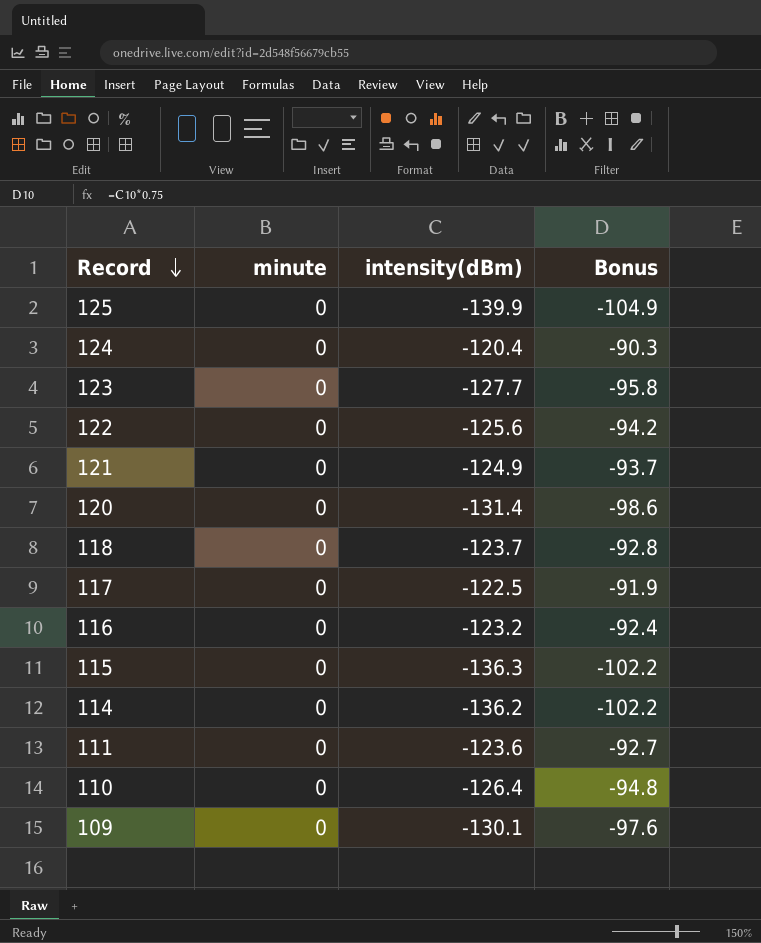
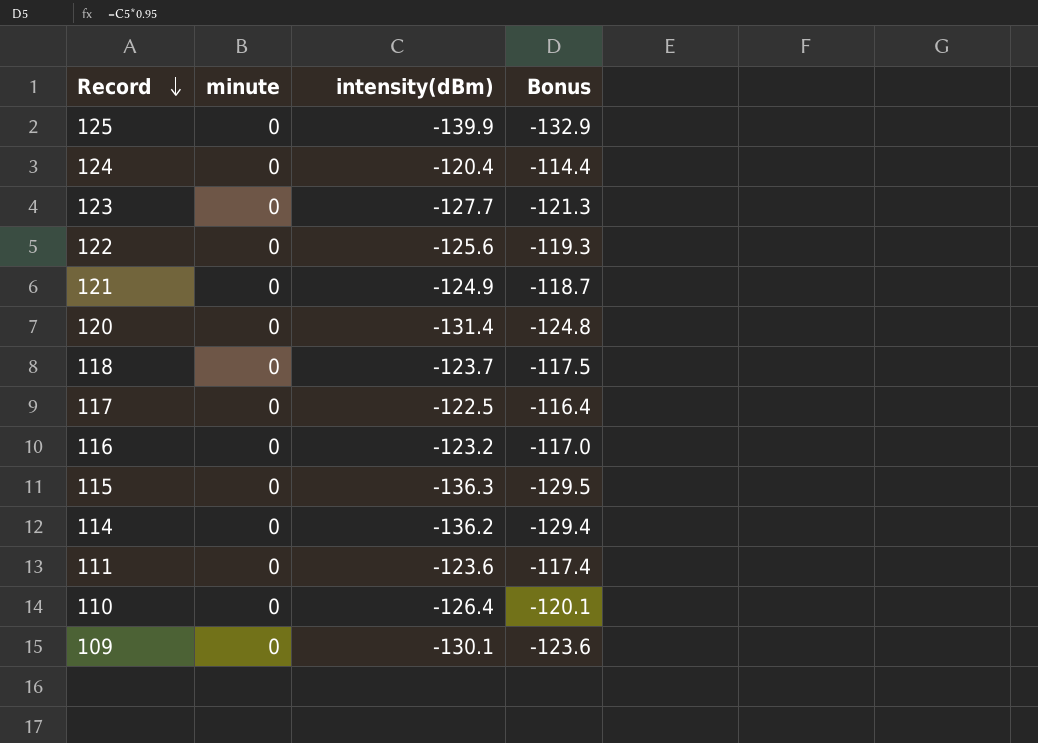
column Bonus | formula: [intensity(dBm)] * 0.75 -> [intensity(dBm)] * 0.95

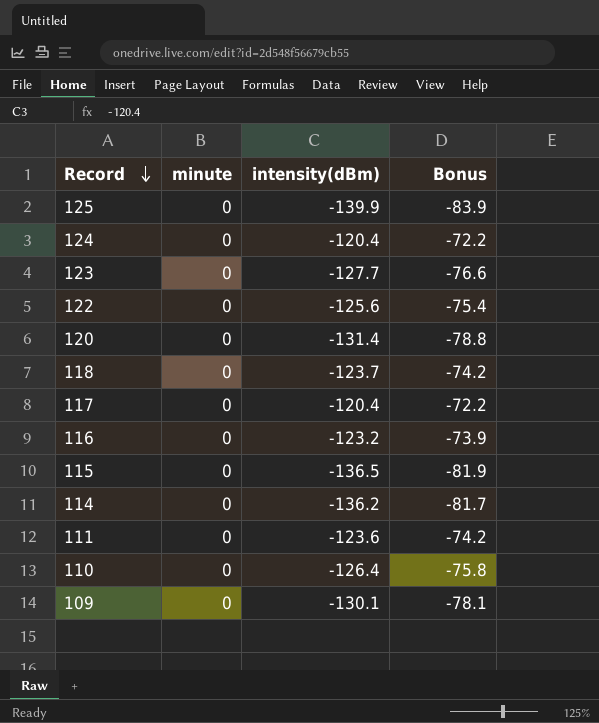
column Bonus | formula: [intensity(dBm)] * 0.95 -> [intensity(dBm)] * 0.6
row 121: 0 | -124.9 | -118.7 -> none
117 | intensity(dBm): -122.5 -> -120.4
115 | intensity(dBm): -136.3 -> -136.5

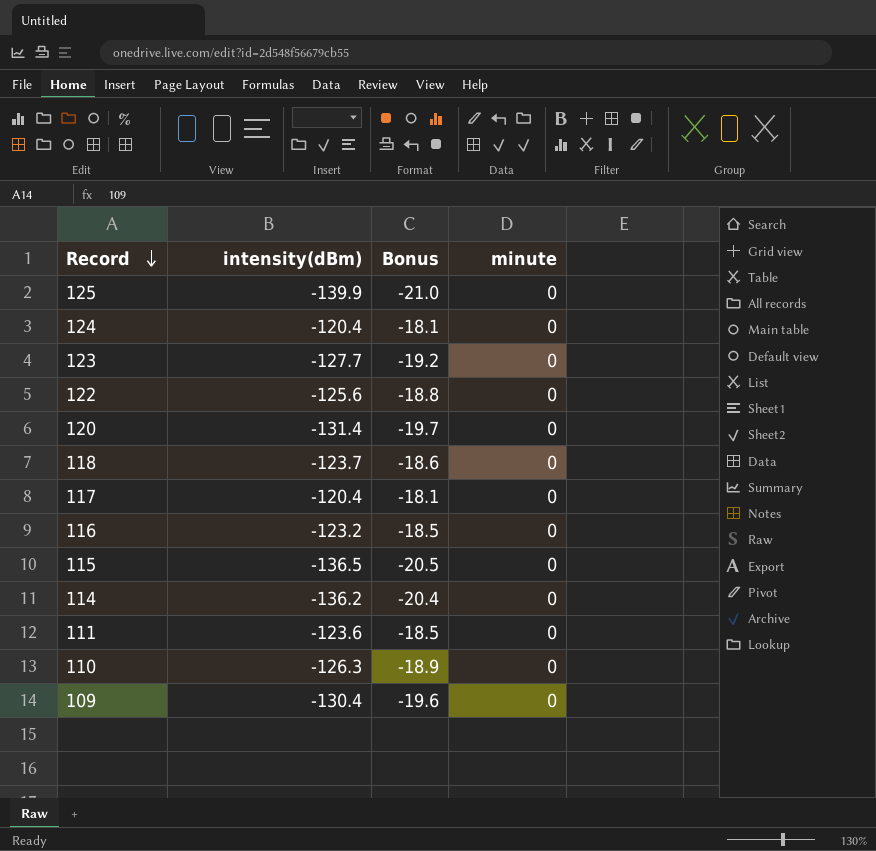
column Bonus | formula: [intensity(dBm)] * 0.6 -> [intensity(dBm)] * 0.15
column minute | position: 2 -> 4
110 | intensity(dBm): -126.4 -> -126.3
109 | intensity(dBm): -130.1 -> -130.4

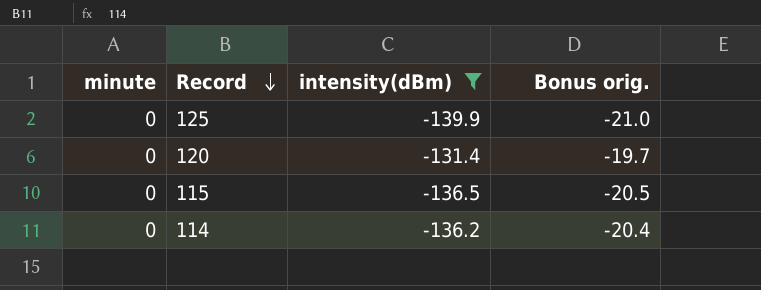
filter: none -> intensity(dBm) <= -131.4
column minute | position: 4 -> 1
column name: Bonus -> Bonus orig.

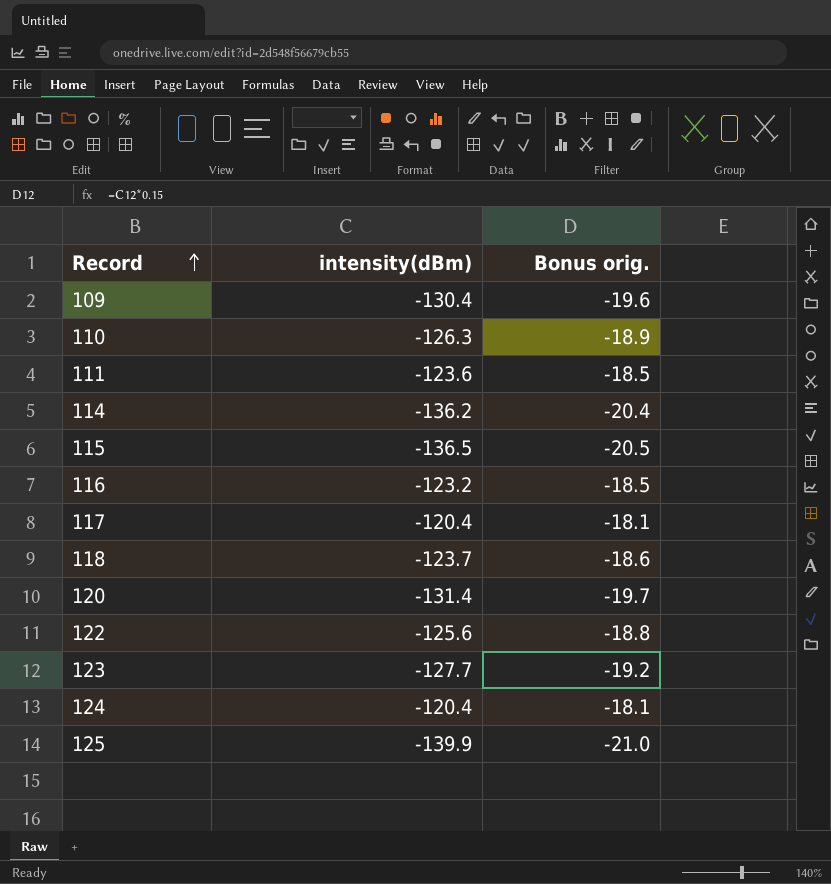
filter: intensity(dBm) <= -131.4 -> none
row order: Record descending -> Record ascending
column minute | position: 1 -> none

